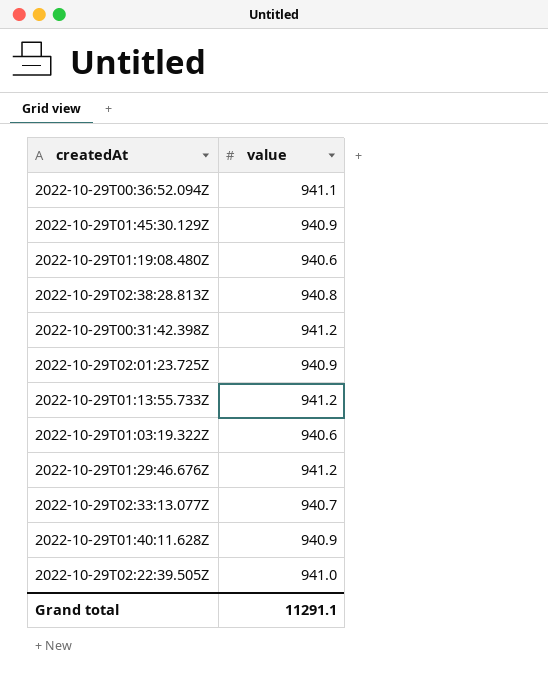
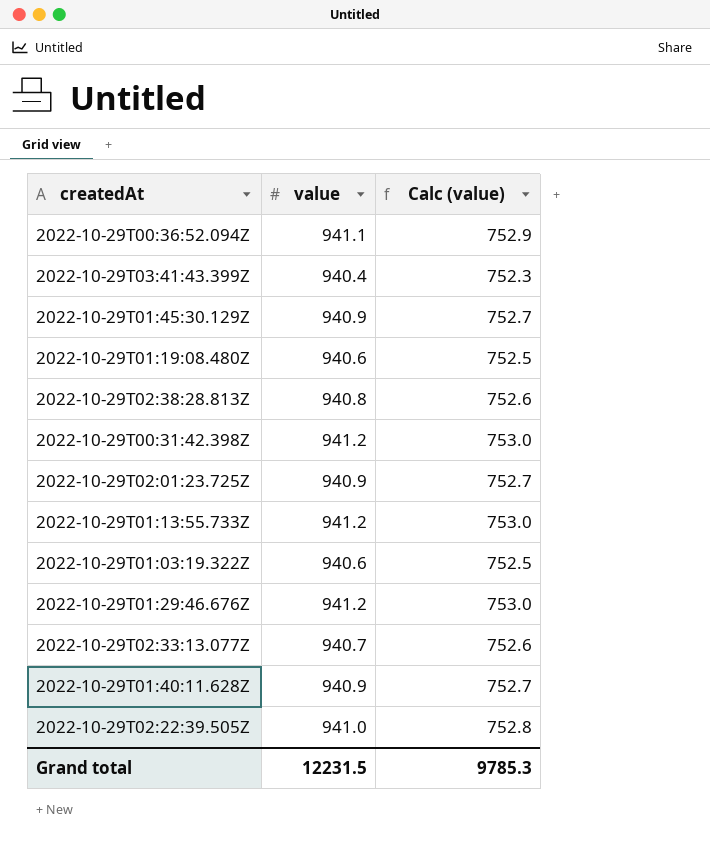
column Calc (value) | formula: none -> [value] * 0.8
row 2022-10-29T03:41:43.399Z: none -> 940.4 | 752.3
Grand total | value: 11291.1 -> 12231.5

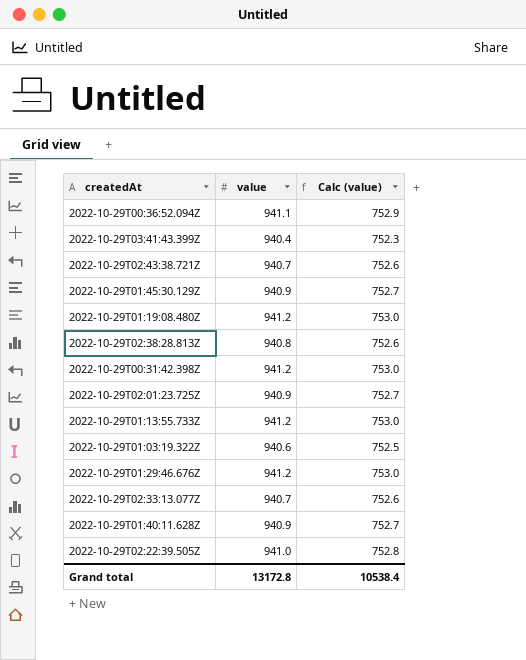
row 2022-10-29T02:43:38.721Z: none -> 940.7 | 752.6
2022-10-29T01:19:08.480Z | value: 940.6 -> 941.2
2022-10-29T01:19:08.480Z | Calc (value): 752.5 -> 753.0
Grand total | value: 12231.5 -> 13172.8
Grand total | Calc (value): 9785.3 -> 10538.4

